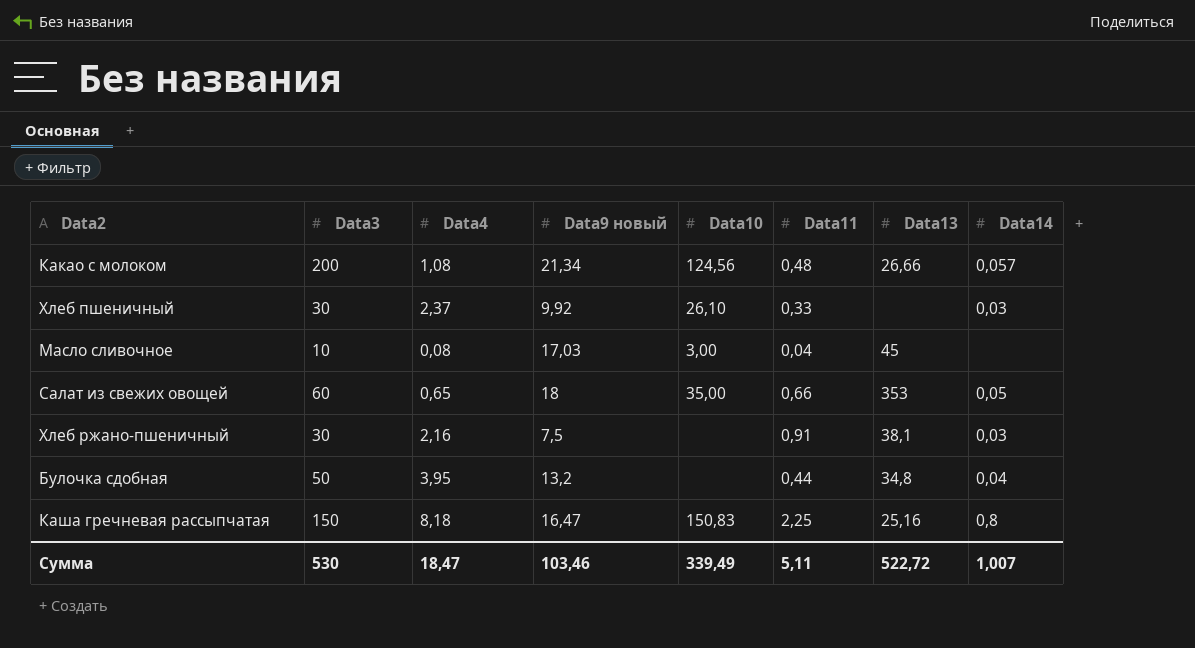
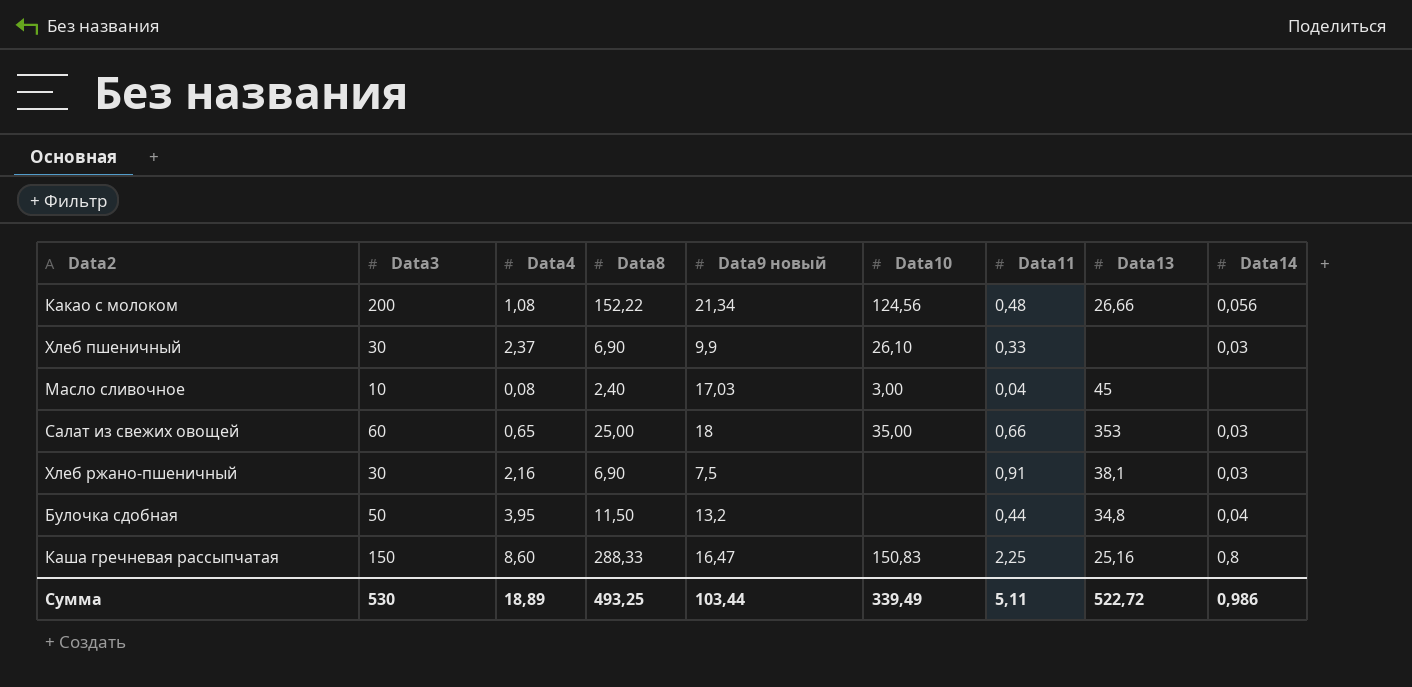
column Data8 | position: none -> 4
Какао с молоком | Data14: 0,057 -> 0,056
Хлеб пшеничный | Data9 новый: 9,92 -> 9,9
Салат из свежих овощей | Data14: 0,05 -> 0,03
Каша гречневая рассыпчатая | Data4: 8,18 -> 8,60
Сумма | Data4: 18,47 -> 18,89
Сумма | Data9 новый: 103,46 -> 103,44
Сумма | Data14: 1,007 -> 0,986

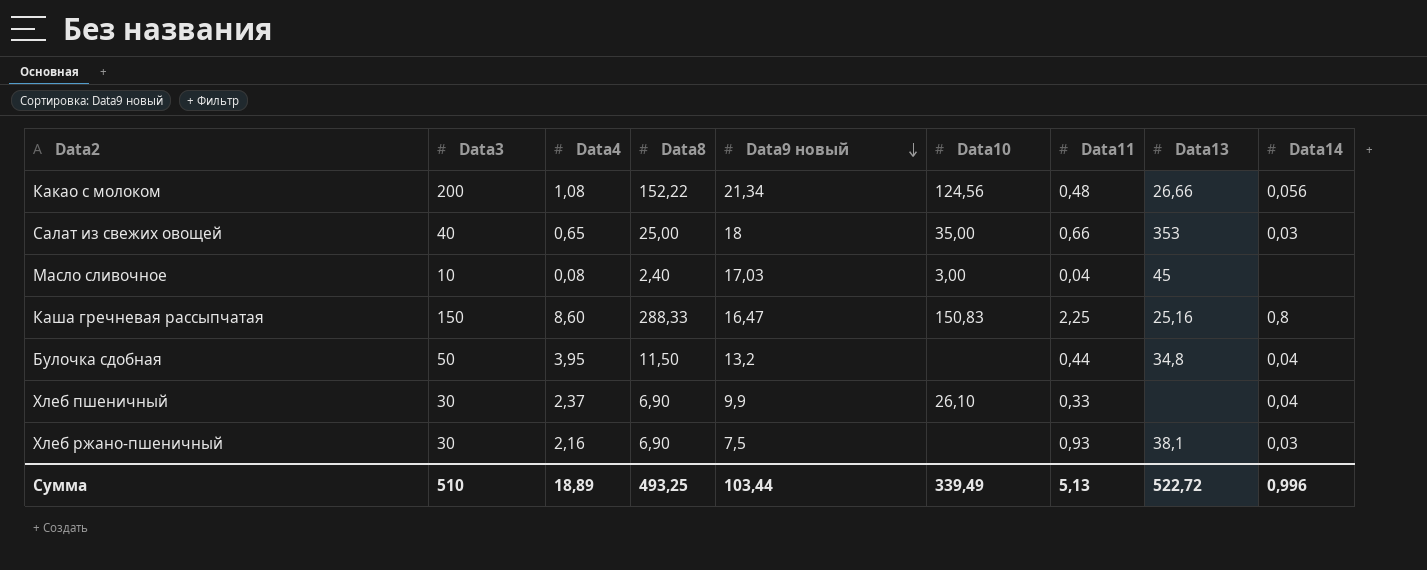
row order: none -> Data9 новый descending
Салат из свежих овощей | Data3: 60 -> 40
Хлеб пшеничный | Data14: 0,03 -> 0,04
Хлеб ржано-пшеничный | Data11: 0,91 -> 0,93
Сумма | Data3: 530 -> 510
Сумма | Data11: 5,11 -> 5,13
Сумма | Data14: 0,986 -> 0,996

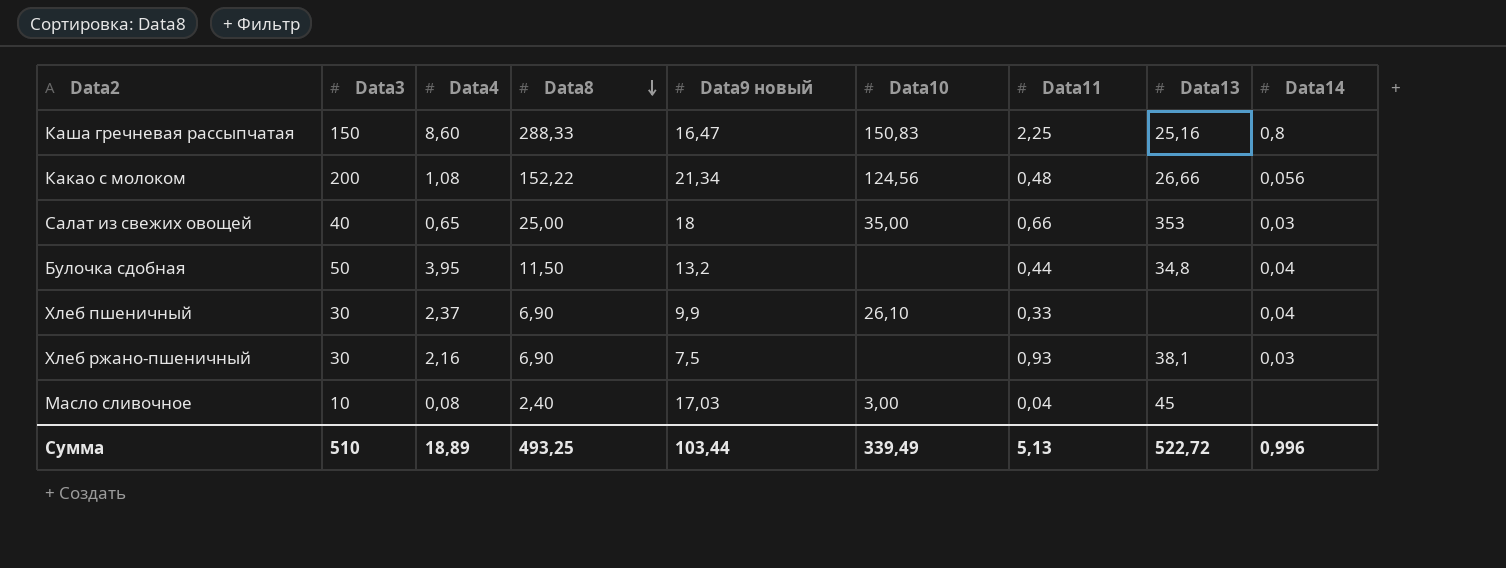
row order: Data9 новый descending -> Data8 descending

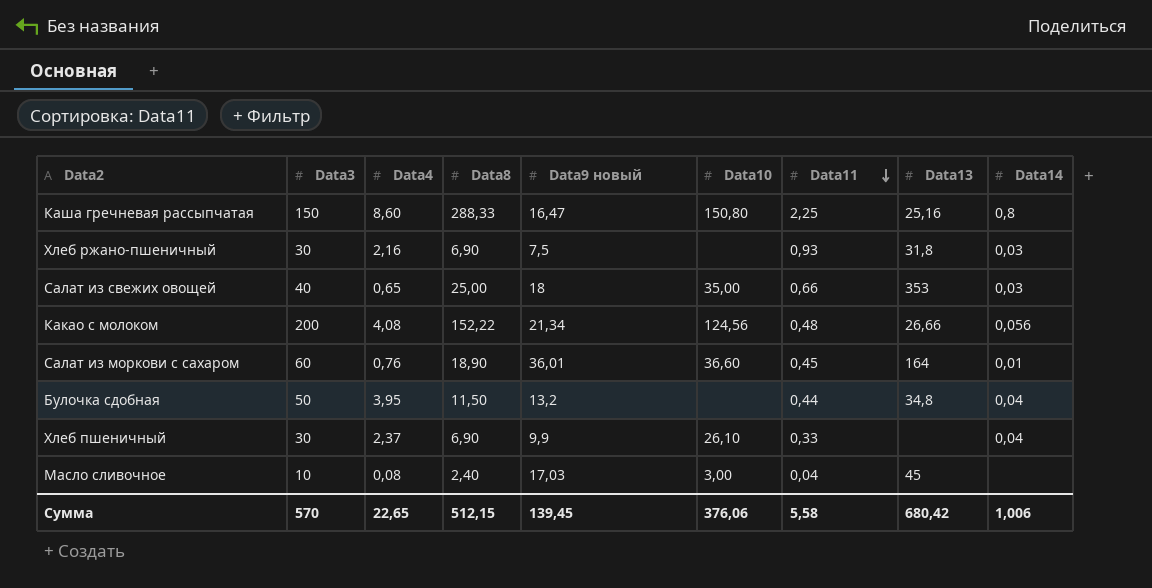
row order: Data8 descending -> Data11 descending
Каша гречневая рассыпчатая | Data10: 150,83 -> 150,80
Хлеб ржано-пшеничный | Data13: 38,1 -> 31,8
Какао с молоком | Data4: 1,08 -> 4,08
row Салат из моркови с сахаром: none -> 60 | 0,76 | 18,90 | 36,01 | 36,60 | 0,45 | 164 | 0,01
Сумма | Data3: 510 -> 570
Сумма | Data4: 18,89 -> 22,65
Сумма | Data8: 493,25 -> 512,15
Сумма | Data9 новый: 103,44 -> 139,45
Сумма | Data10: 339,49 -> 376,06
Сумма | Data11: 5,13 -> 5,58
Сумма | Data13: 522,72 -> 680,42
Сумма | Data14: 0,996 -> 1,006

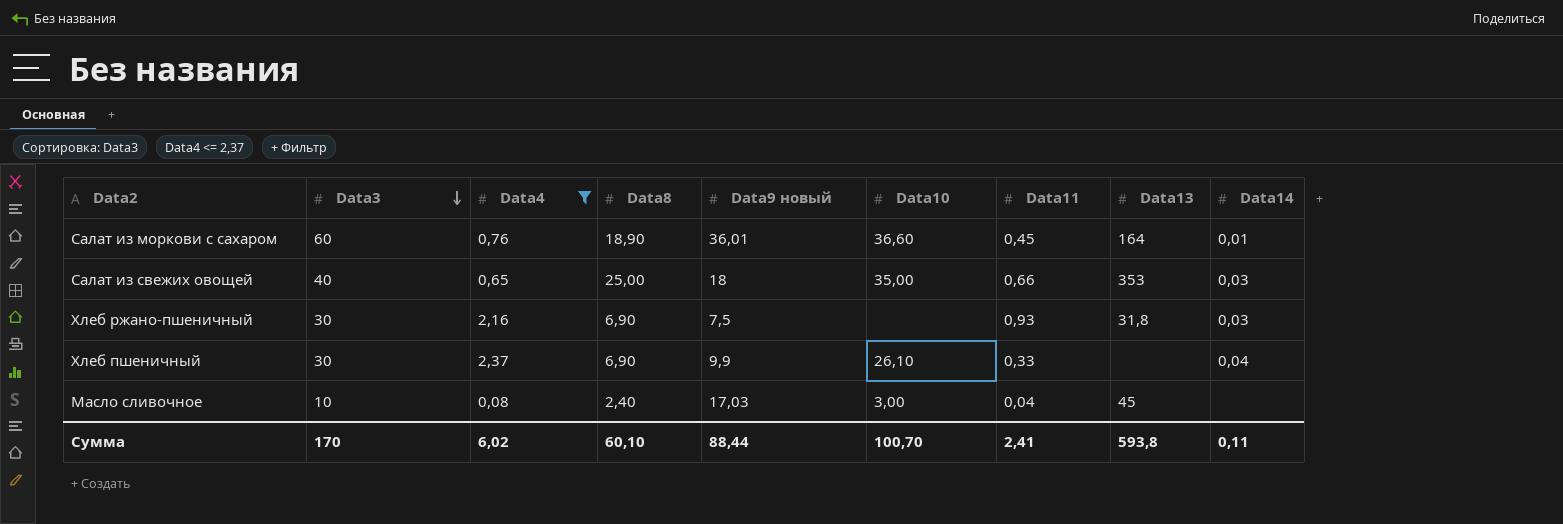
filter: none -> Data4 <= 2,37
row order: Data11 descending -> Data3 descending
Сумма | Data3: 570 -> 170
Сумма | Data4: 22,65 -> 6,02
Сумма | Data8: 512,15 -> 60,10
Сумма | Data9 новый: 139,45 -> 88,44
Сумма | Data10: 376,06 -> 100,70
Сумма | Data11: 5,58 -> 2,41
Сумма | Data13: 680,42 -> 593,8
Сумма | Data14: 1,006 -> 0,11

